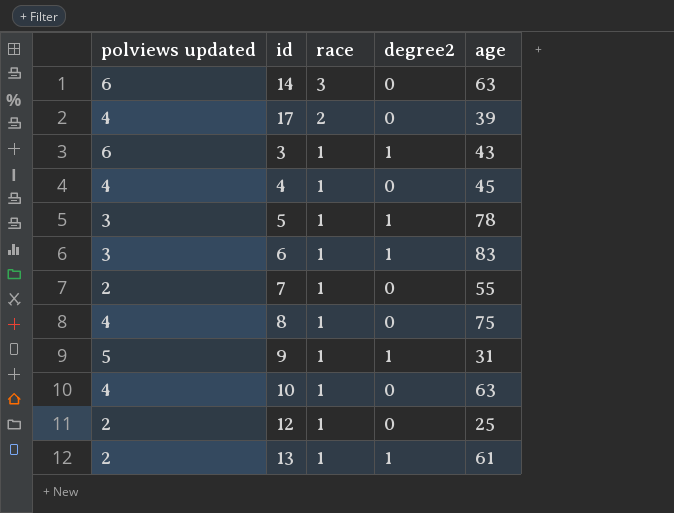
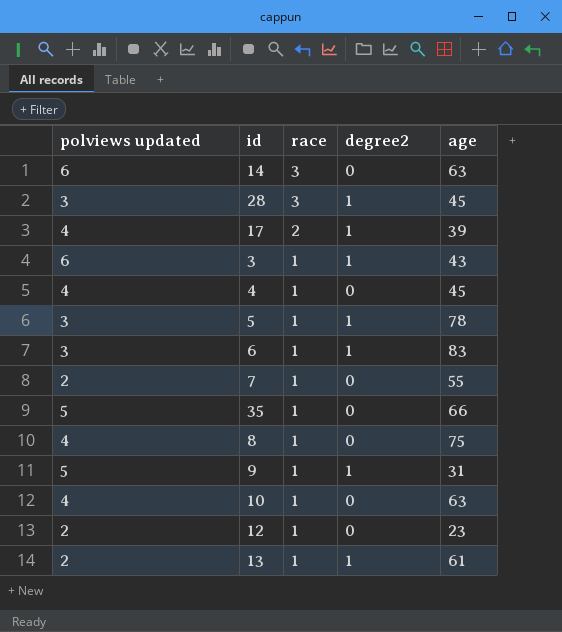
row 28: none -> 3 | 3 | 1 | 45
17 | degree2: 0 -> 1
row 35: none -> 5 | 1 | 0 | 66
12 | age: 25 -> 23

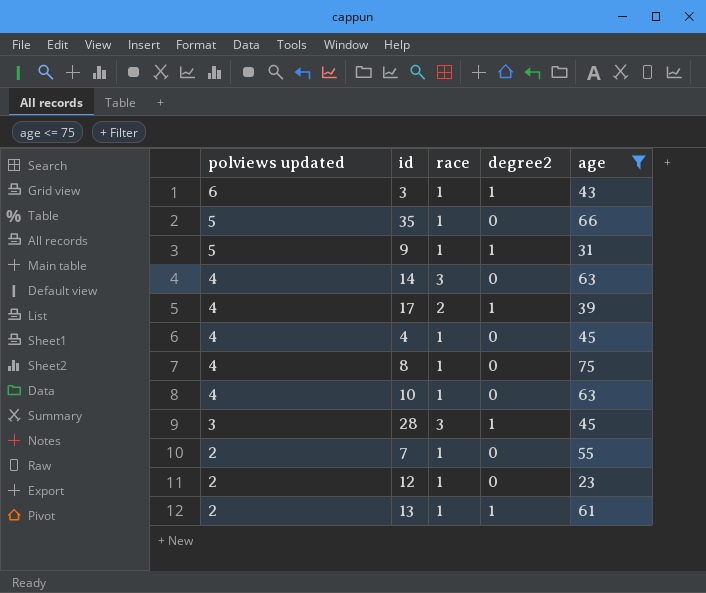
filter: none -> age <= 75
row order: race descending -> polviews updated descending
14 | polviews updated: 6 -> 4

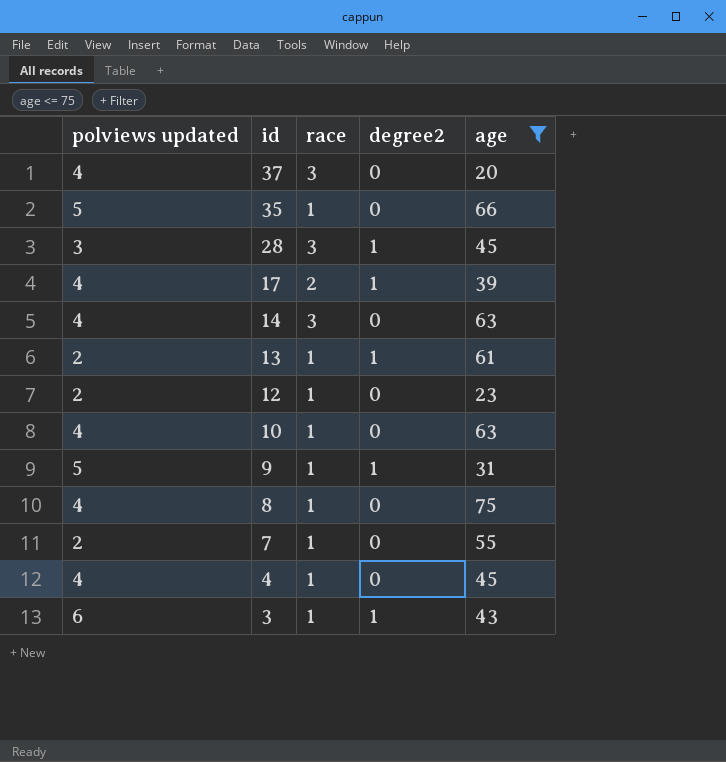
row order: polviews updated descending -> id descending
row 37: none -> 4 | 3 | 0 | 20

